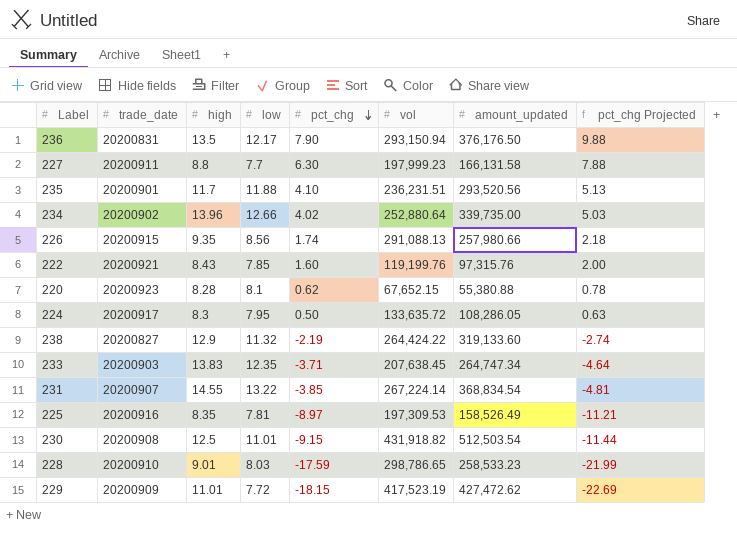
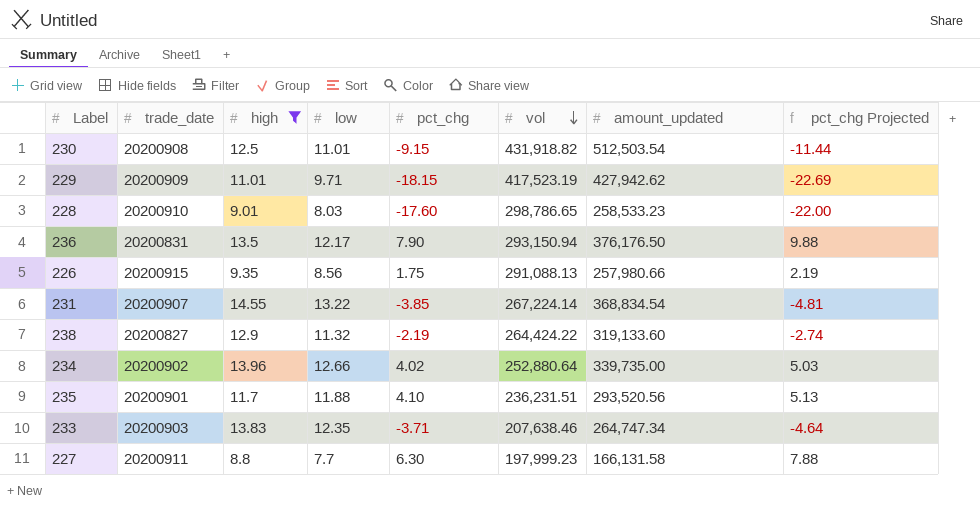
filter: none -> high >= 8.8
row order: pct_chg descending -> vol descending
229 | low: 7.72 -> 9.71
229 | amount_updated: 427,472.62 -> 427,942.62
228 | pct_chg: -17.59 -> -17.60
228 | pct_chg Projected: -21.99 -> -22.00
226 | pct_chg: 1.74 -> 1.75
226 | pct_chg Projected: 2.18 -> 2.19
233 | vol: 207,638.45 -> 207,638.46

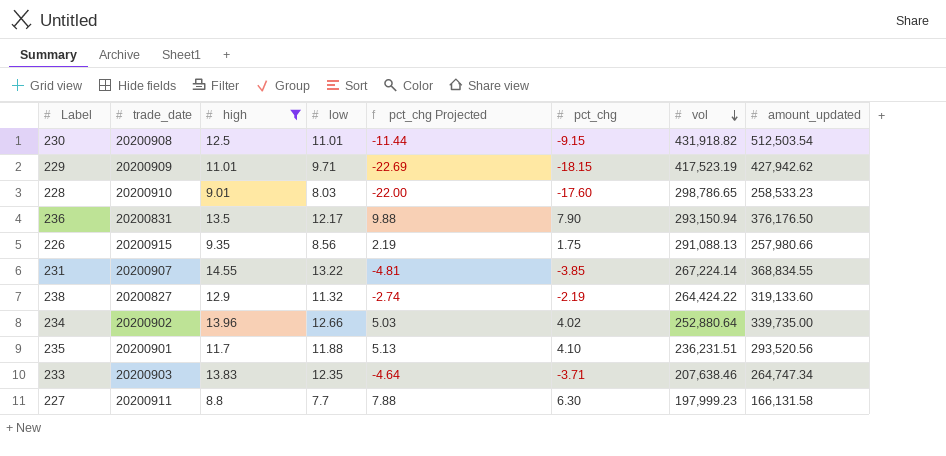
column pct_chg Projected | position: 8 -> 5
231 | amount_updated: 368,834.54 -> 368,834.55

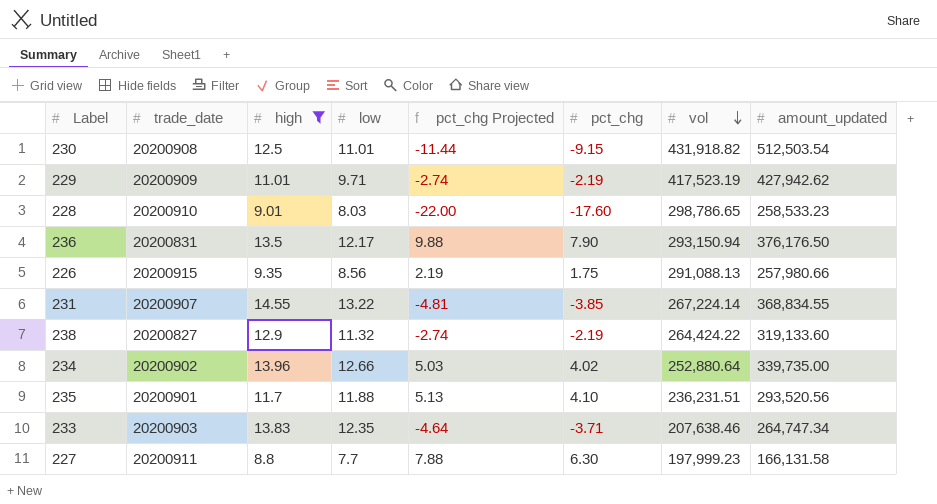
229 | pct_chg Projected: -22.69 -> -2.74
229 | pct_chg: -18.15 -> -2.19

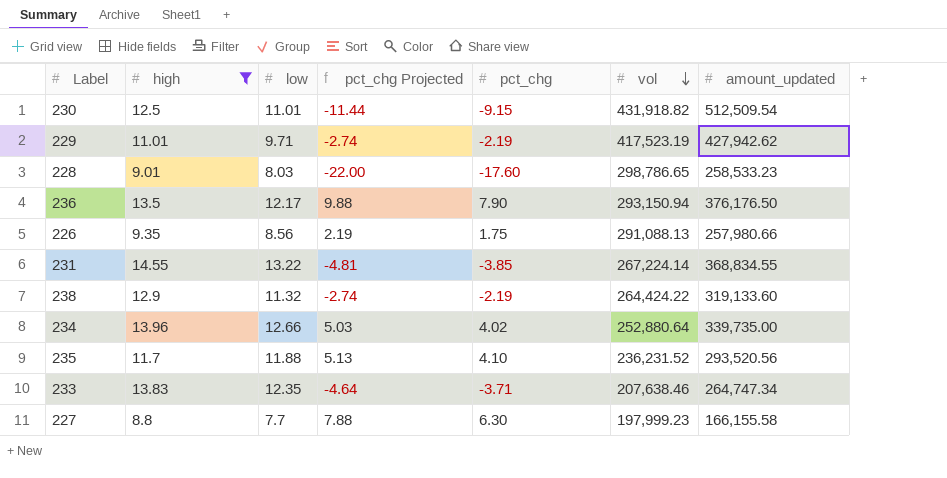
column trade_date | position: 2 -> none
230 | amount_updated: 512,503.54 -> 512,509.54
235 | vol: 236,231.51 -> 236,231.52
227 | amount_updated: 166,131.58 -> 166,155.58

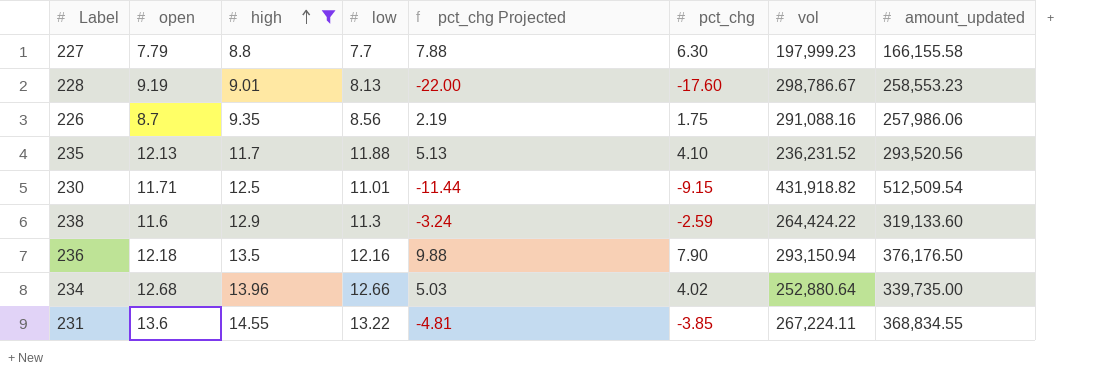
row order: vol descending -> high ascending
column open | position: none -> 2
row 229: 11.01 | 9.71 | -2.74 | -2.19 | 417,523.19 | 427,942.62 -> none
row 233: 13.83 | 12.35 | -4.64 | -3.71 | 207,638.46 | 264,747.34 -> none
228 | low: 8.03 -> 8.13
228 | vol: 298,786.65 -> 298,786.67
228 | amount_updated: 258,533.23 -> 258,553.23
226 | vol: 291,088.13 -> 291,088.16
226 | amount_updated: 257,980.66 -> 257,986.06
238 | low: 11.32 -> 11.3
238 | pct_chg Projected: -2.74 -> -3.24
238 | pct_chg: -2.19 -> -2.59
236 | low: 12.17 -> 12.16
231 | vol: 267,224.14 -> 267,224.11

